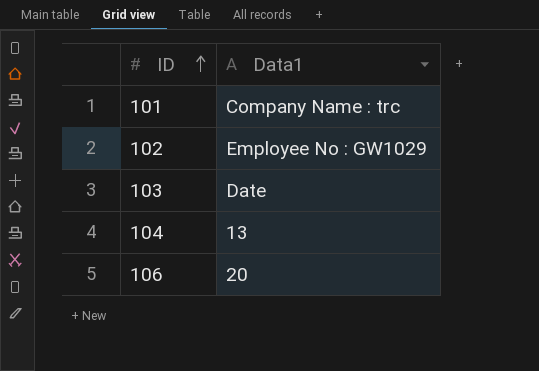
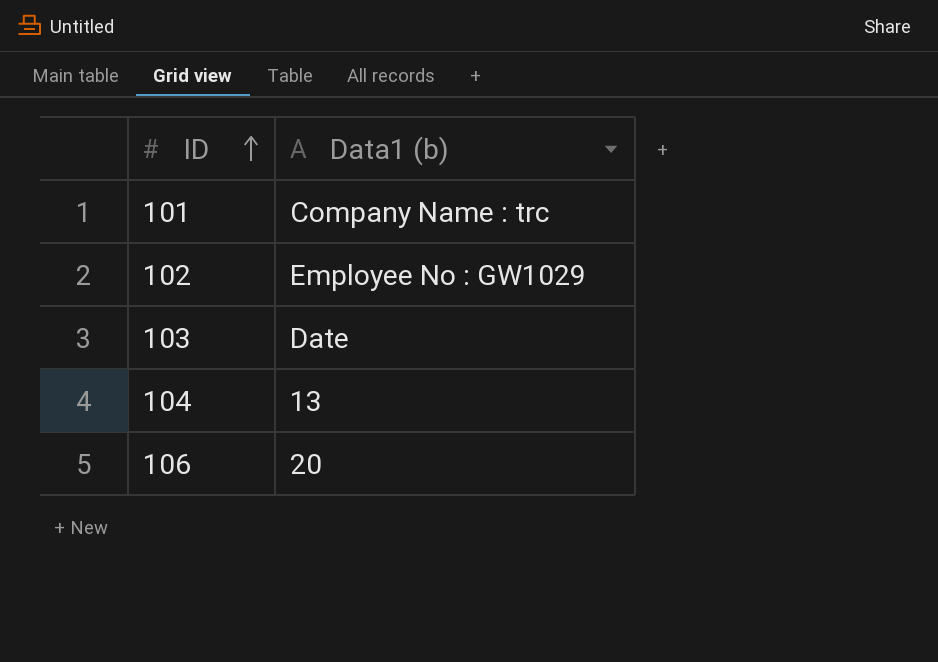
column name: Data1 -> Data1 (b)

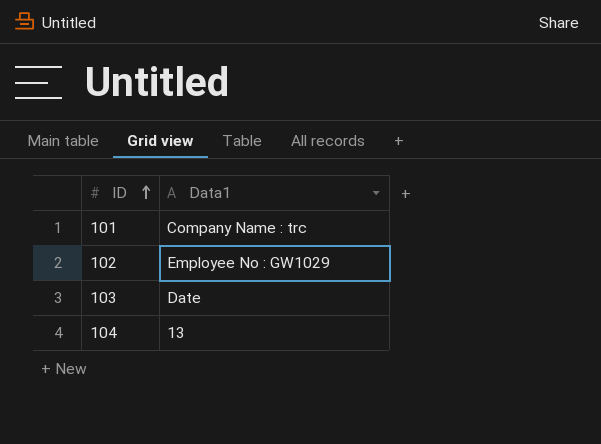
column name: Data1 (b) -> Data1
row 106: 20 -> none

